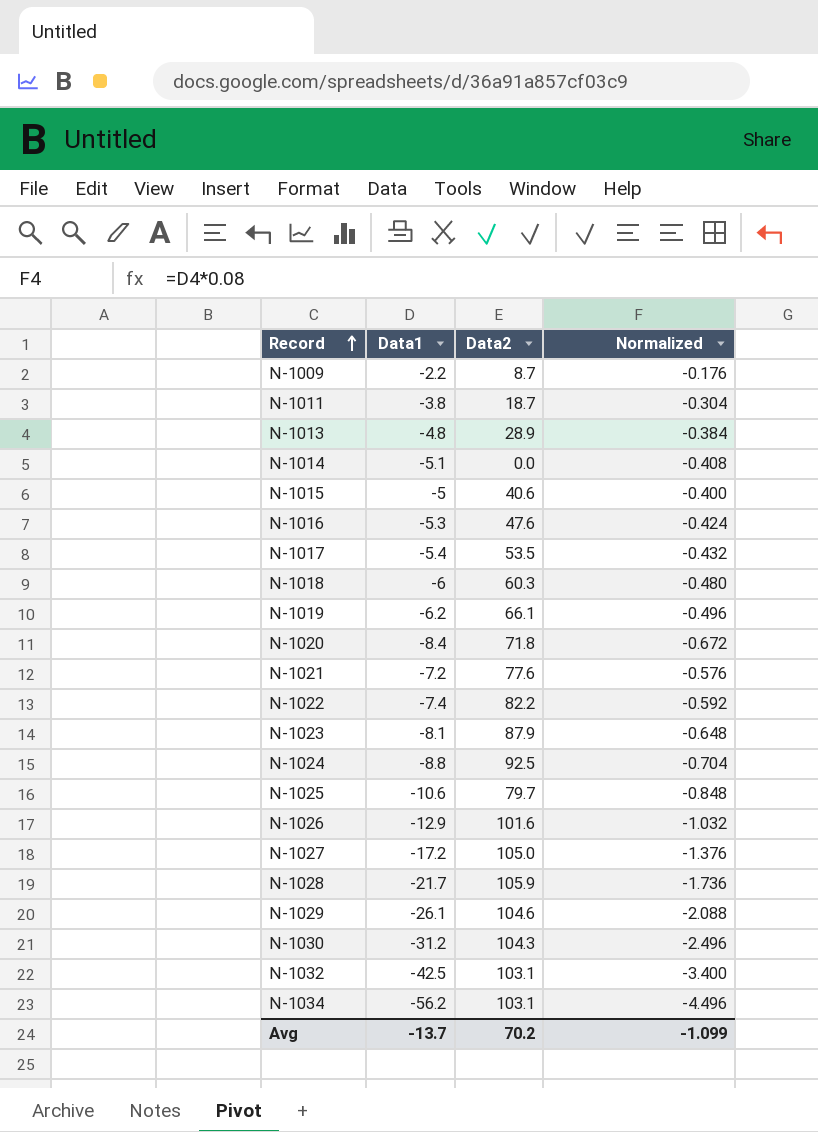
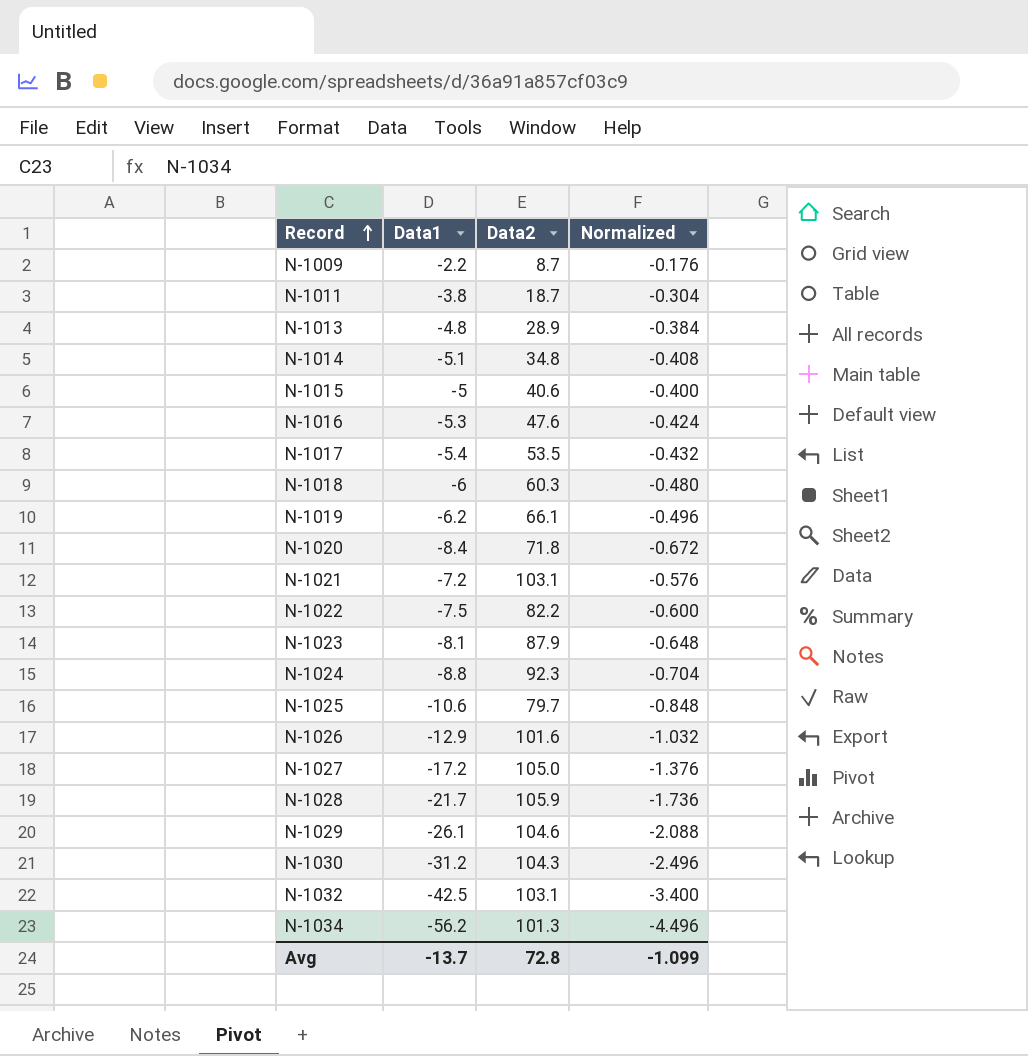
N-1014 | Data2: 0.0 -> 34.8
N-1021 | Data2: 77.6 -> 103.1
N-1022 | Data1: -7.4 -> -7.5
N-1022 | Normalized: -0.592 -> -0.600
N-1024 | Data2: 92.5 -> 92.3
N-1034 | Data2: 103.1 -> 101.3
Avg | Data2: 70.2 -> 72.8

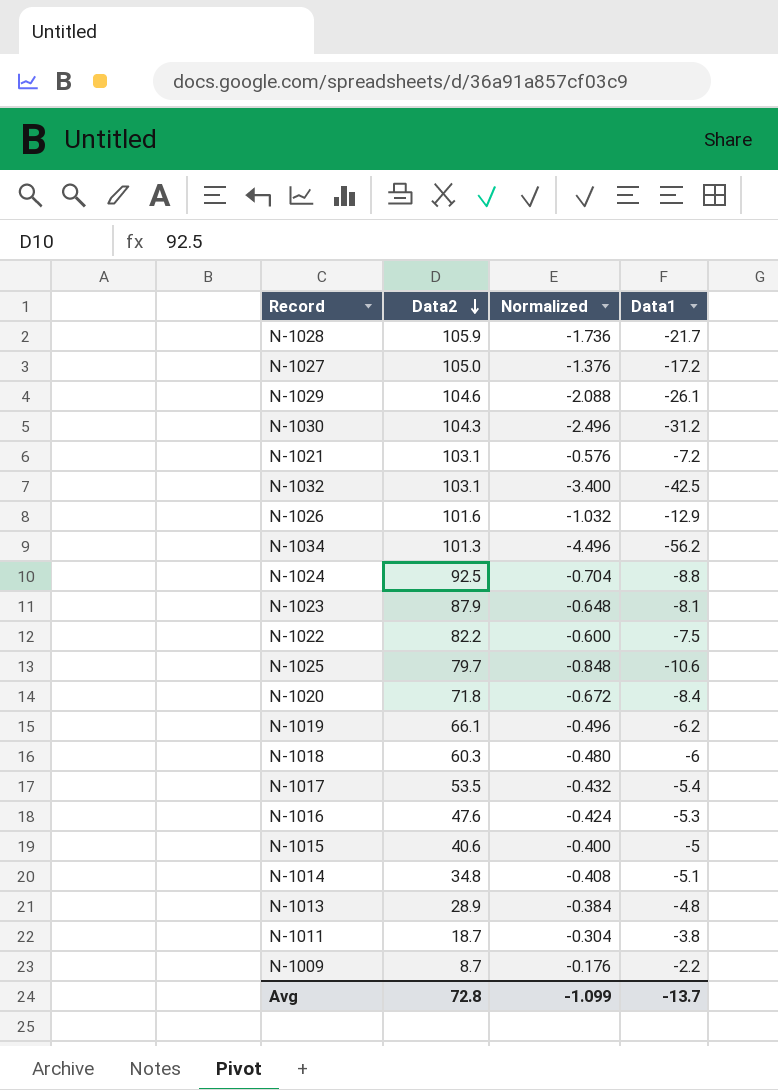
row order: Record ascending -> Data2 descending
column Data1 | position: 2 -> 4
N-1024 | Data2: 92.3 -> 92.5

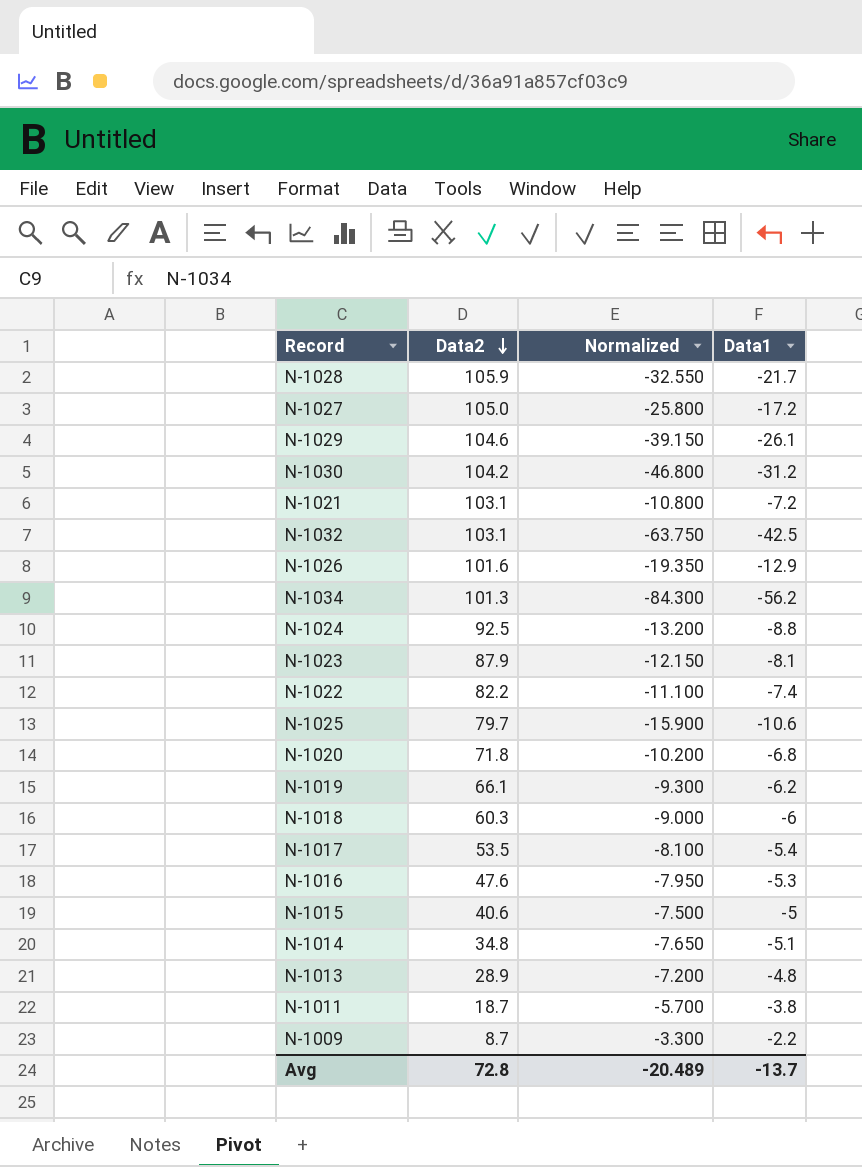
column Normalized | formula: [Data1] * 0.08 -> [Data1] * 1.5
N-1030 | Data2: 104.3 -> 104.2
N-1022 | Data1: -7.5 -> -7.4
N-1020 | Data1: -8.4 -> -6.8
Avg | Normalized: -1.099 -> -20.489

